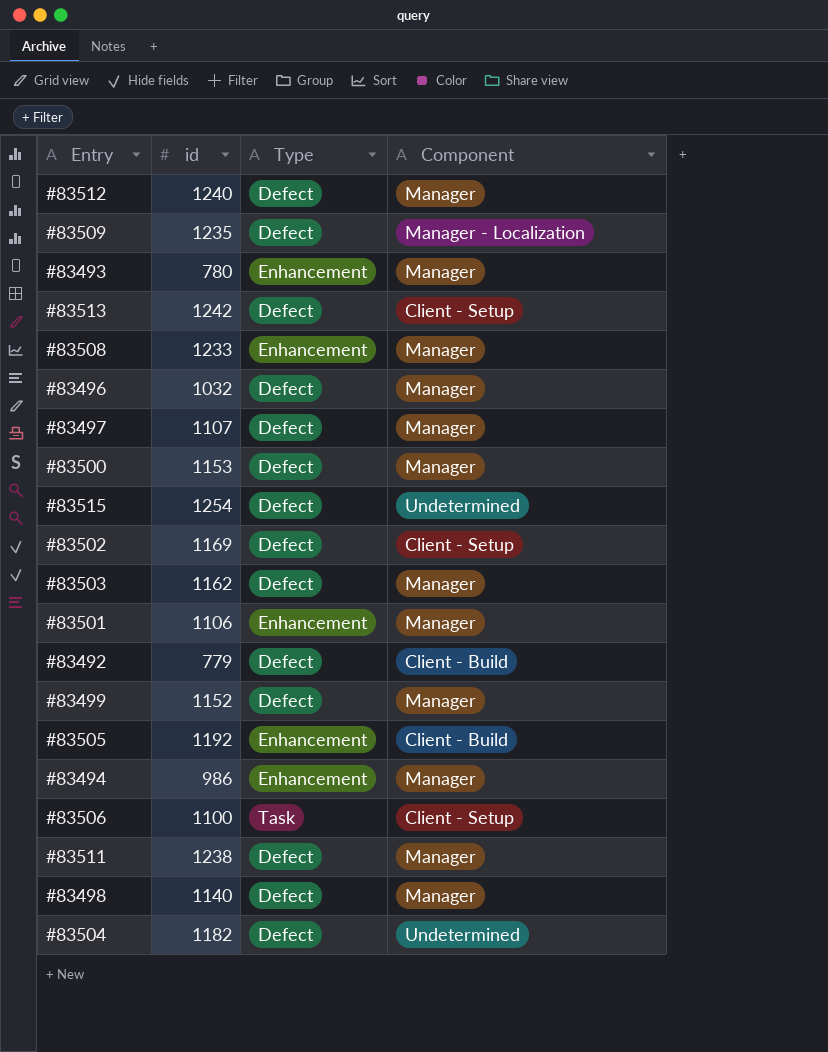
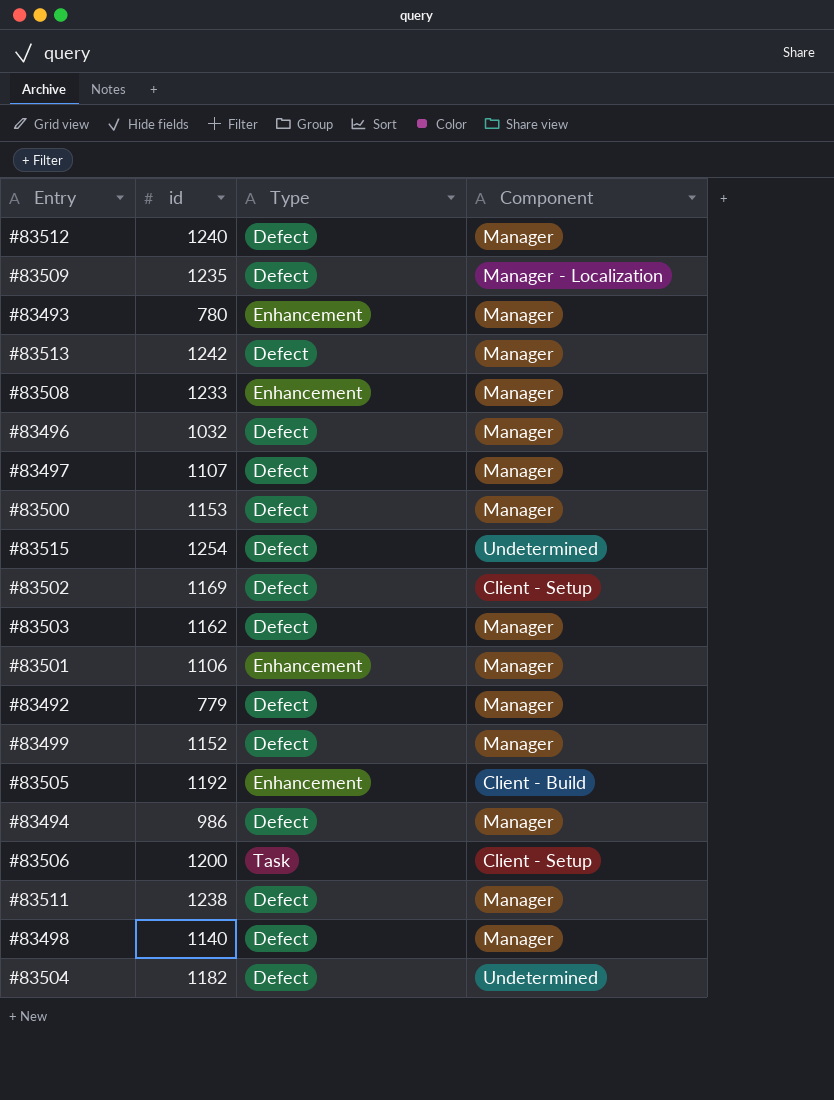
#83513 | Component: Client - Setup -> Manager
#83492 | Component: Client - Build -> Manager
#83494 | Type: Enhancement -> Defect
#83506 | id: 1100 -> 1200

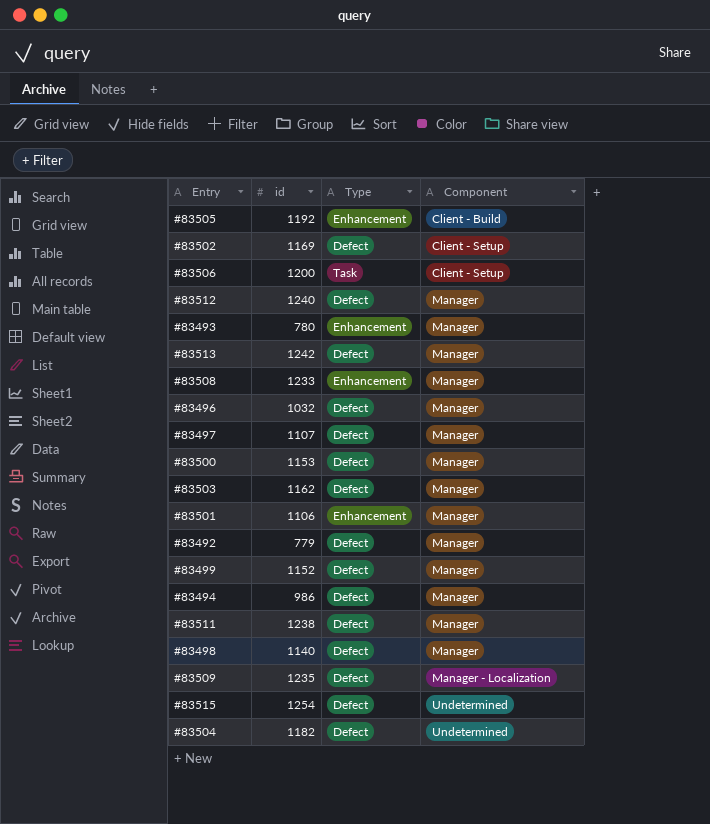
row order: none -> Component ascending

